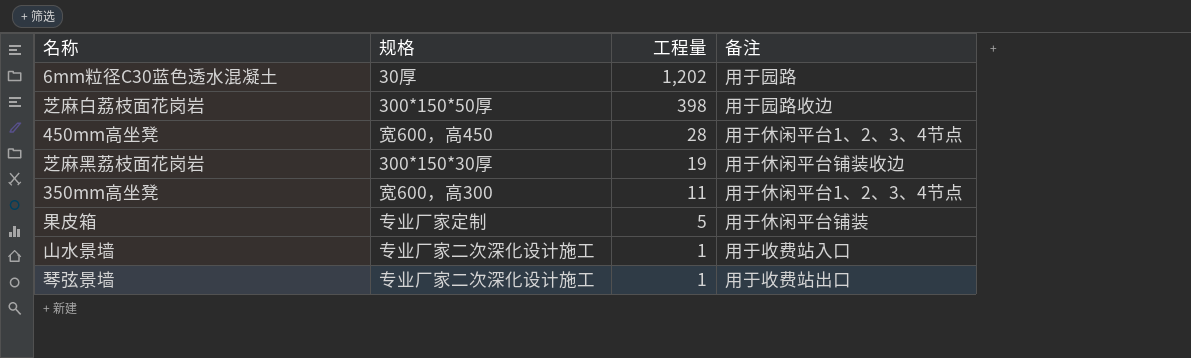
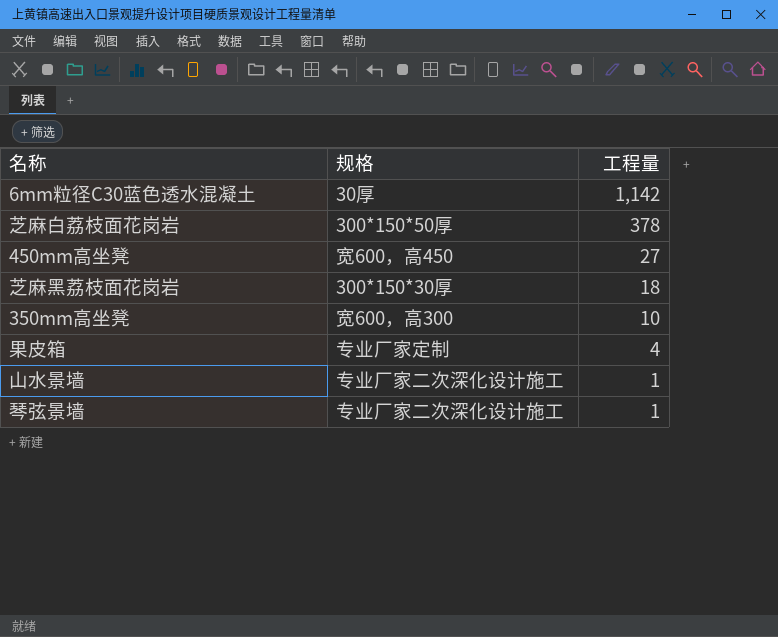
column 备注 | position: 4 -> none
6mm粒径C30蓝色透水混凝土 | 工程量: 1,202 -> 1,142
芝麻白荔枝面花岗岩 | 工程量: 398 -> 378
450mm高坐凳 | 工程量: 28 -> 27
芝麻黑荔枝面花岗岩 | 工程量: 19 -> 18
350mm高坐凳 | 工程量: 11 -> 10
果皮箱 | 工程量: 5 -> 4

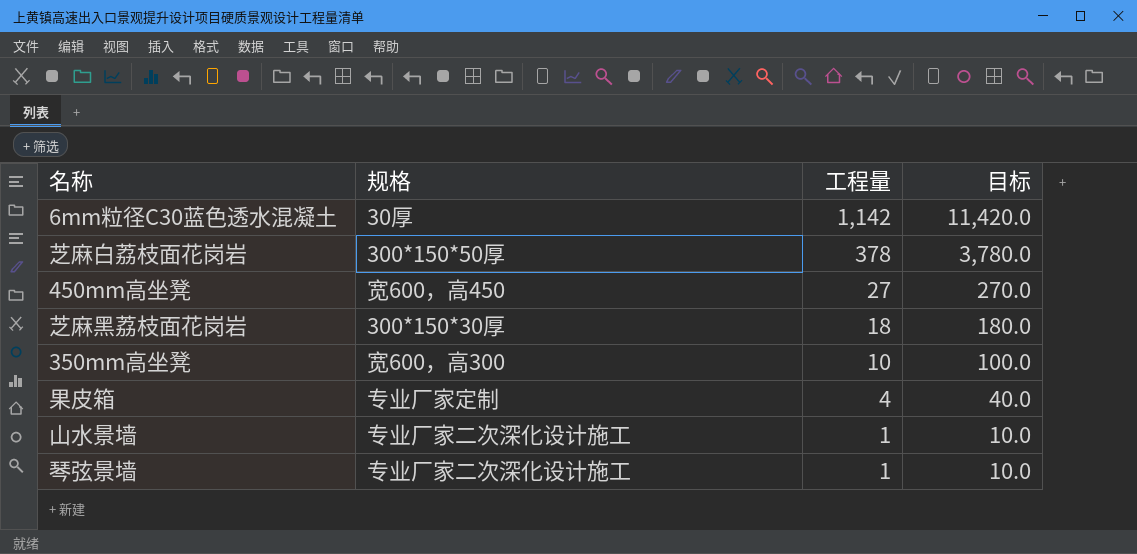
column 目标 | formula: none -> [工程量] * 10

